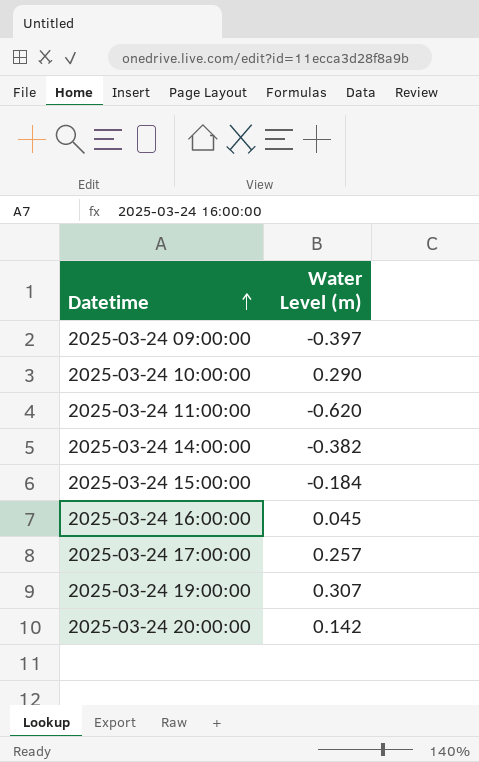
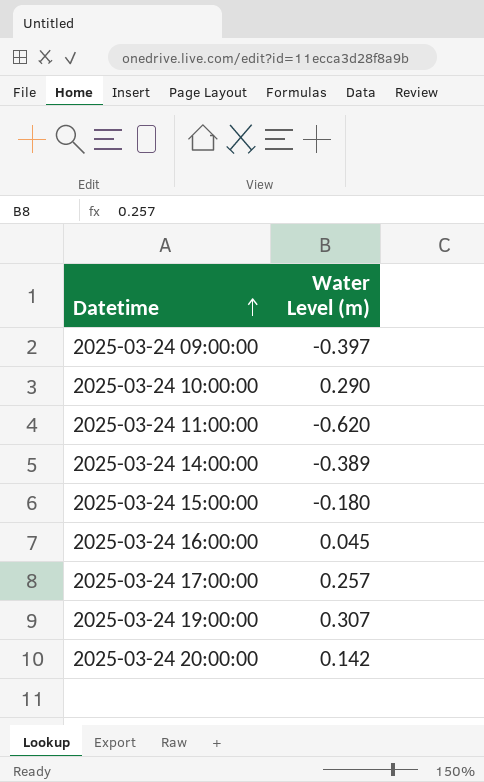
2025-03-24 14:00:00 | Water Level (m): -0.382 -> -0.389
2025-03-24 15:00:00 | Water Level (m): -0.184 -> -0.180

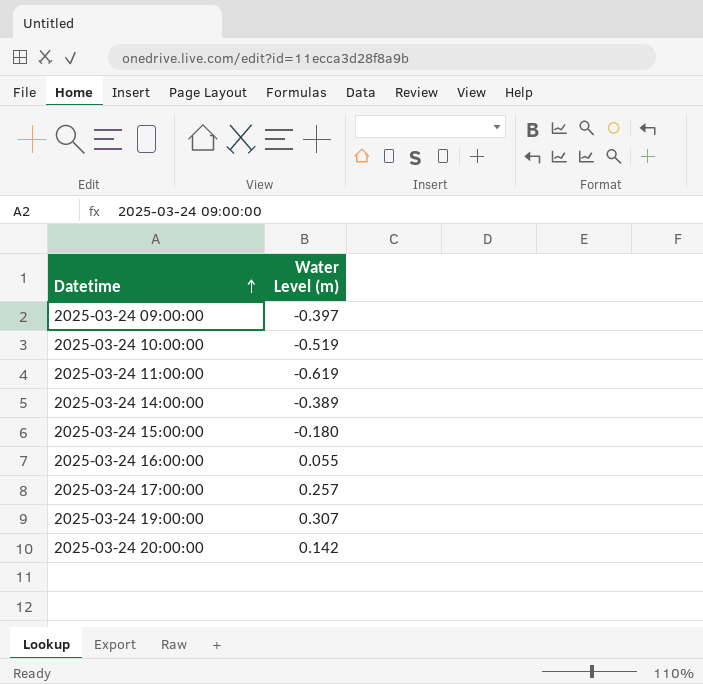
2025-03-24 10:00:00 | Water Level (m): 0.290 -> -0.519
2025-03-24 11:00:00 | Water Level (m): -0.620 -> -0.619
2025-03-24 16:00:00 | Water Level (m): 0.045 -> 0.055

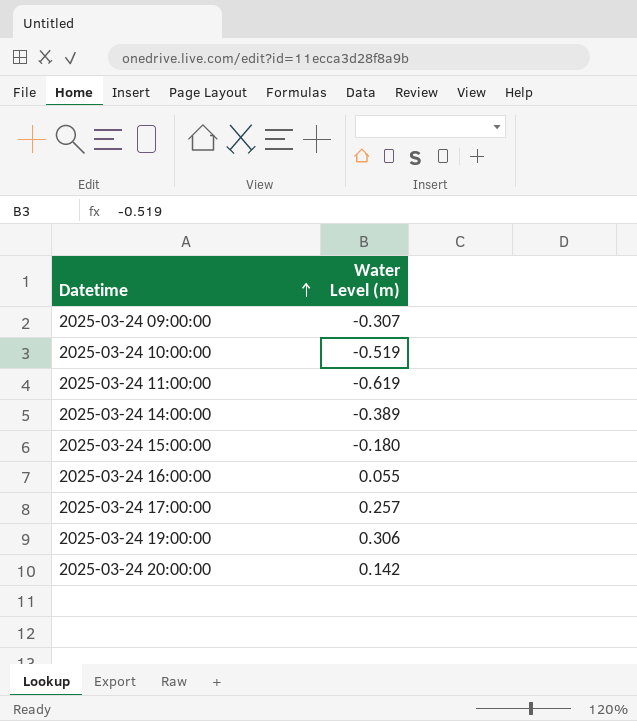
2025-03-24 09:00:00 | Water Level (m): -0.397 -> -0.307
2025-03-24 19:00:00 | Water Level (m): 0.307 -> 0.306

